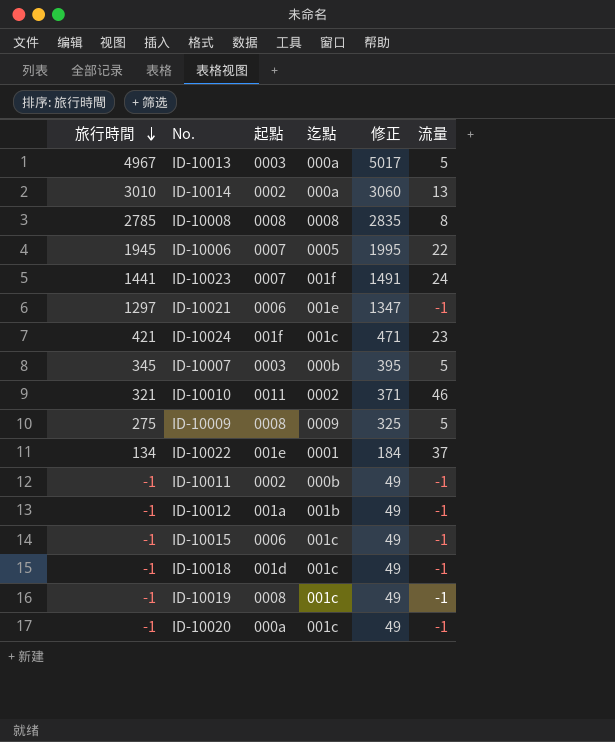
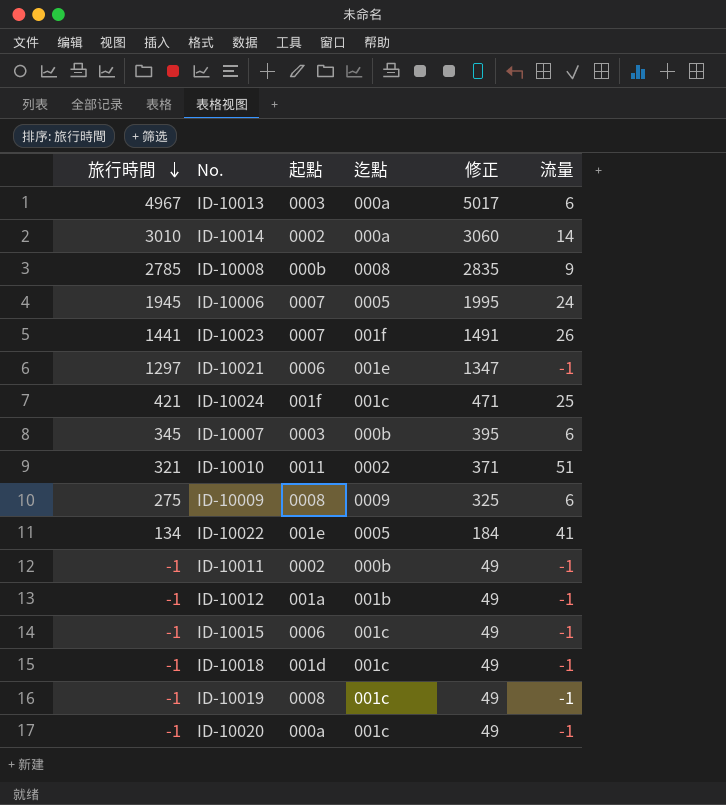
ID-10013 | 流量: 5 -> 6
ID-10014 | 流量: 13 -> 14
ID-10008 | 起點: 0008 -> 000b
ID-10008 | 流量: 8 -> 9
ID-10006 | 流量: 22 -> 24
ID-10023 | 流量: 24 -> 26
ID-10024 | 流量: 23 -> 25
ID-10007 | 流量: 5 -> 6
ID-10010 | 流量: 46 -> 51
ID-10009 | 流量: 5 -> 6
ID-10022 | 迄點: 0001 -> 0005
ID-10022 | 流量: 37 -> 41

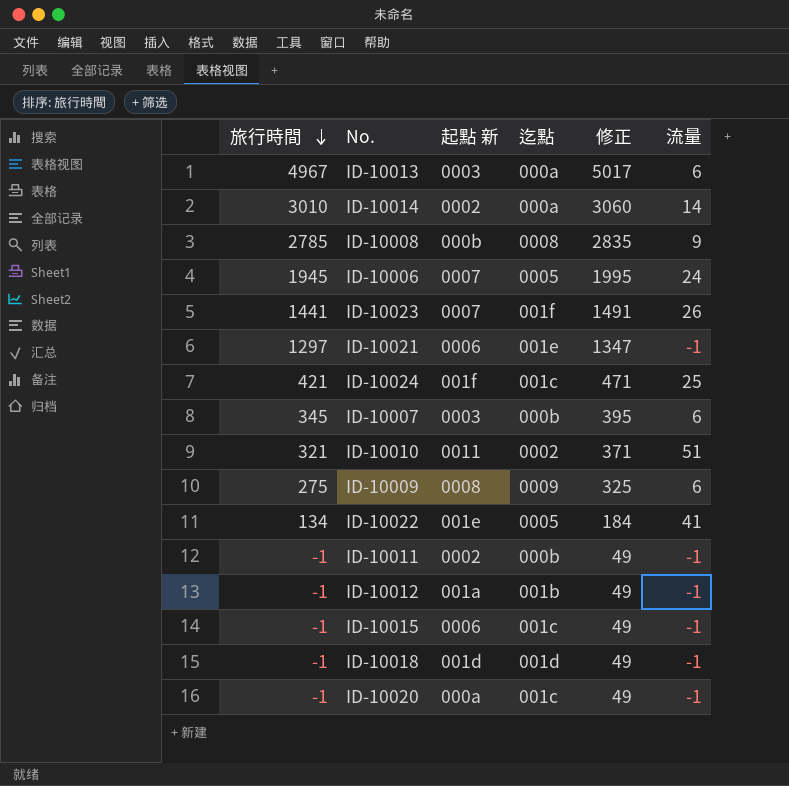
column name: 起點 -> 起點 新
row ID-10019: -1 | 0008 | 001c | 49 | -1 -> none
ID-10018 | 迄點: 001c -> 001d

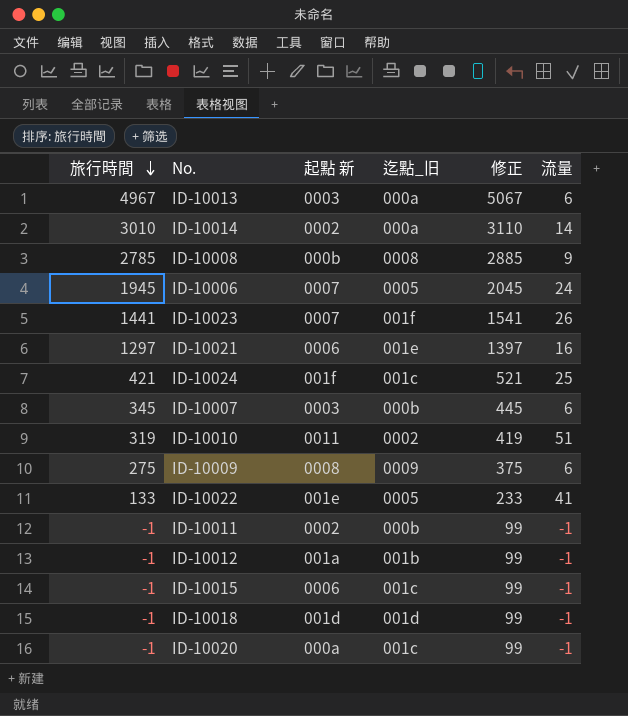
column name: 迄點 -> 迄點_旧
column 修正 | formula: [旅行時間] + 50 -> [旅行時間] + 100
ID-10021 | 流量: -1 -> 16
ID-10010 | 旅行時間: 321 -> 319
ID-10022 | 旅行時間: 134 -> 133

